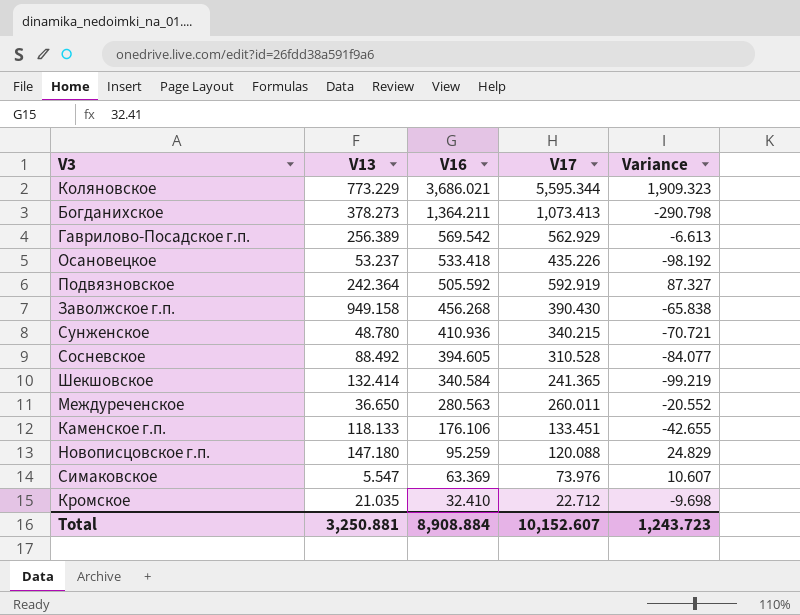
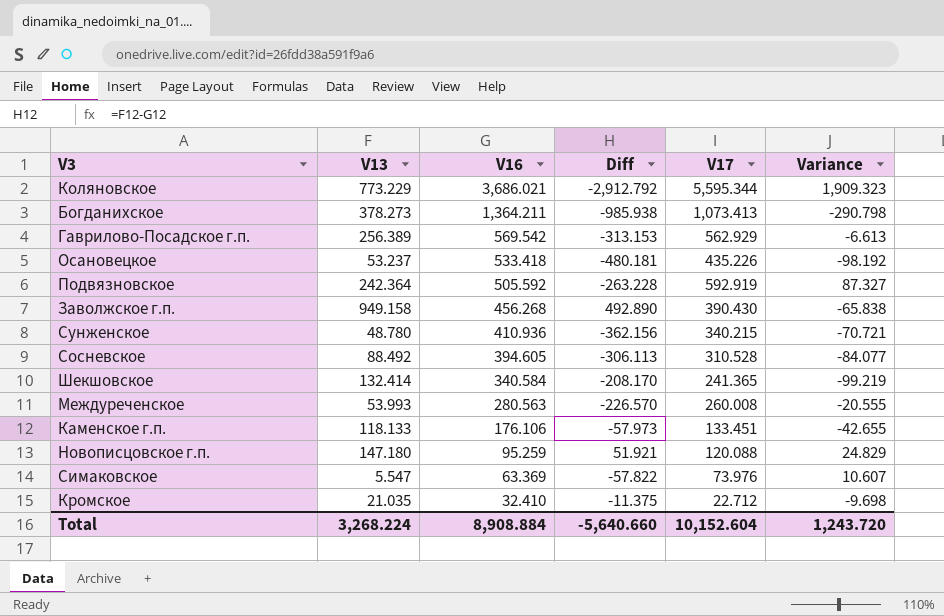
column Diff | formula: none -> [V13] - [V16]
Междуреченское | V13: 36.650 -> 53.993
Междуреченское | V17: 260.011 -> 260.008
Междуреченское | Variance: -20.552 -> -20.555
Total | V13: 3,250.881 -> 3,268.224
Total | V17: 10,152.607 -> 10,152.604
Total | Variance: 1,243.723 -> 1,243.720

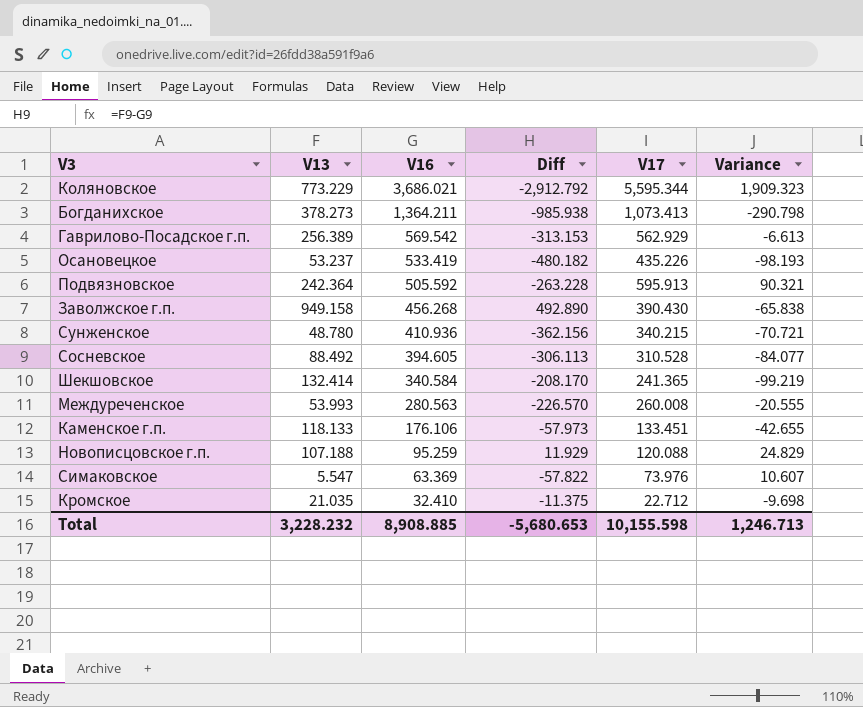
Осановецкое | V16: 533.418 -> 533.419
Осановецкое | Diff: -480.181 -> -480.182
Осановецкое | Variance: -98.192 -> -98.193
Подвязновское | V17: 592.919 -> 595.913
Подвязновское | Variance: 87.327 -> 90.321
Новописцовское г.п. | V13: 147.180 -> 107.188
Новописцовское г.п. | Diff: 51.921 -> 11.929
Total | V13: 3,268.224 -> 3,228.232
Total | V16: 8,908.884 -> 8,908.885
Total | Diff: -5,640.660 -> -5,680.653
Total | V17: 10,152.604 -> 10,155.598
Total | Variance: 1,243.720 -> 1,246.713

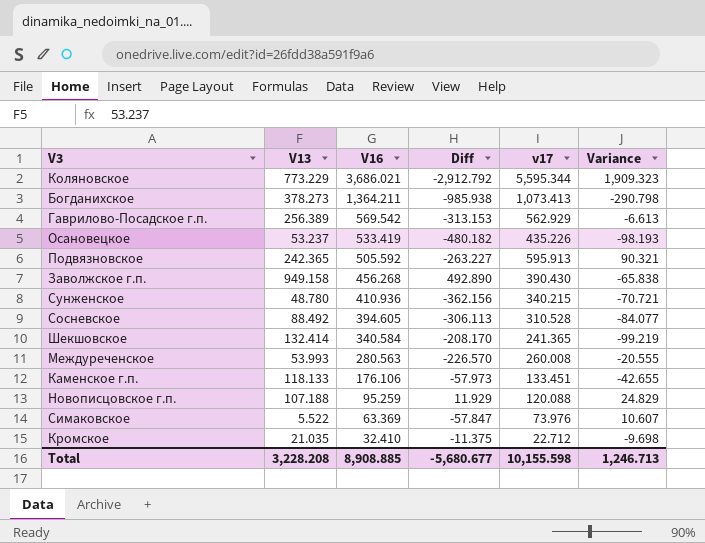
column name: V17 -> v17
Подвязновское | V13: 242.364 -> 242.365
Подвязновское | Diff: -263.228 -> -263.227
Симаковское | V13: 5.547 -> 5.522
Симаковское | Diff: -57.822 -> -57.847
Total | V13: 3,228.232 -> 3,228.208
Total | Diff: -5,680.653 -> -5,680.677

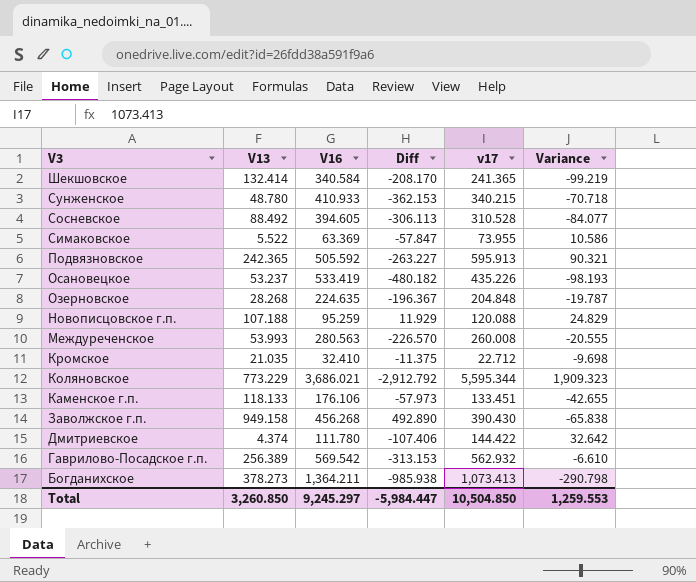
row order: V16 descending -> V3 descending
Сунженское | V16: 410.936 -> 410.933
Сунженское | Diff: -362.156 -> -362.153
Сунженское | Variance: -70.721 -> -70.718
Симаковское | v17: 73.976 -> 73.955
Симаковское | Variance: 10.607 -> 10.586
row Озерновское: none -> 28.268 | 224.635 | -196.367 | 204.848 | -19.787
row Дмитриевское: none -> 4.374 | 111.780 | -107.406 | 144.422 | 32.642
Гаврилово-Посадское г.п. | v17: 562.929 -> 562.932
Гаврилово-Посадское г.п. | Variance: -6.613 -> -6.610
Total | V13: 3,228.208 -> 3,260.850
Total | V16: 8,908.885 -> 9,245.297
Total | Diff: -5,680.677 -> -5,984.447
Total | v17: 10,155.598 -> 10,504.850
Total | Variance: 1,246.713 -> 1,259.553

